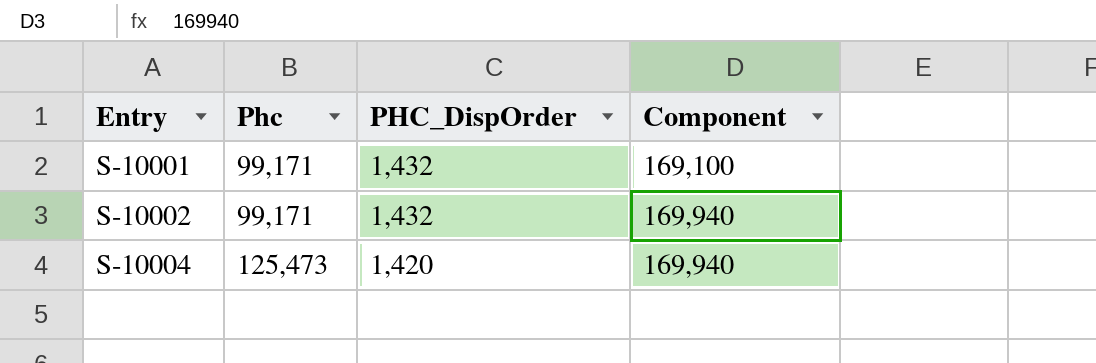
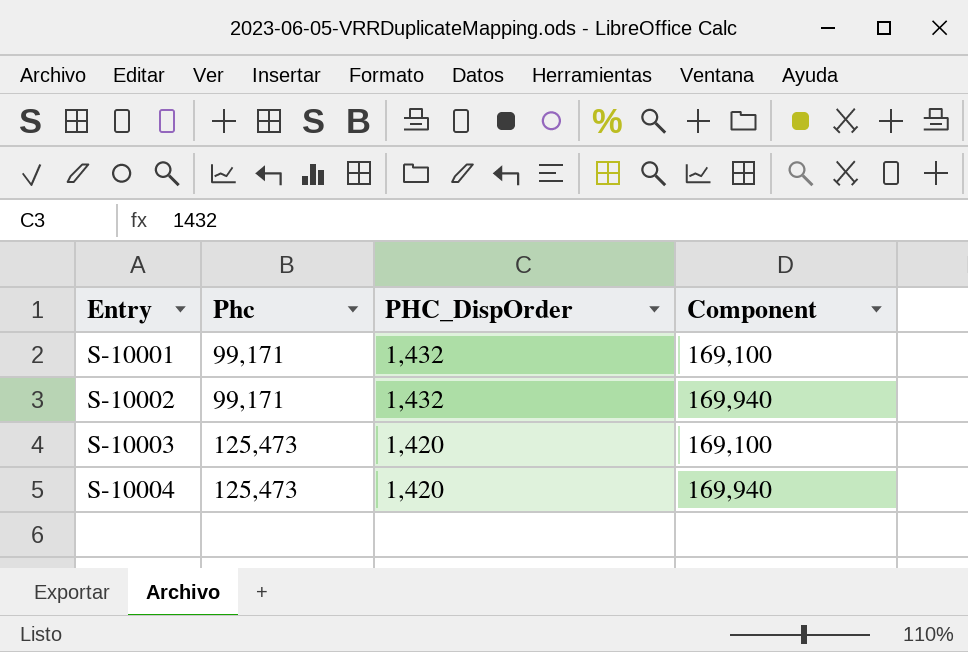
row S-10003: none -> 125,473 | 1,420 | 169,100

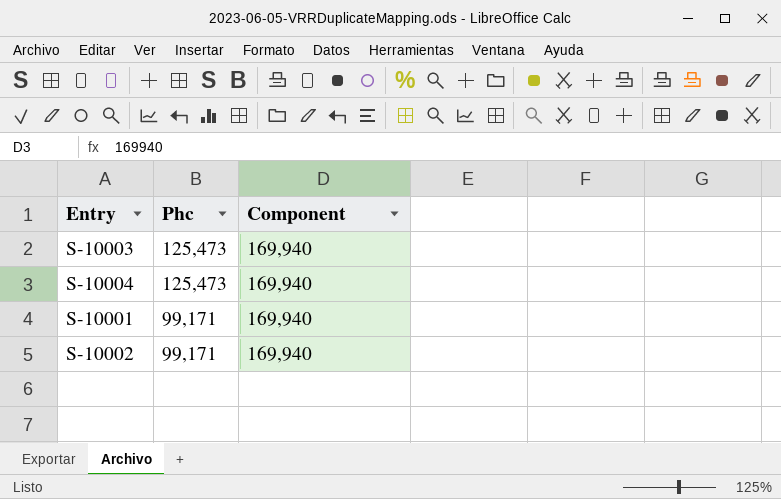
row order: Entry ascending -> Phc descending
column PHC_DispOrder | position: 3 -> none
S-10003 | Component: 169,100 -> 169,940
S-10001 | Component: 169,100 -> 169,940

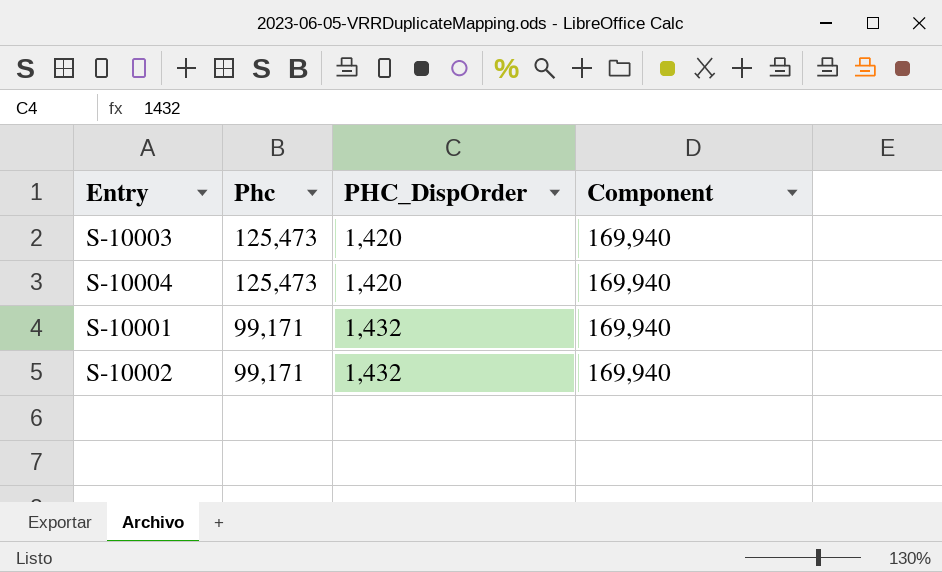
column PHC_DispOrder | position: none -> 3

